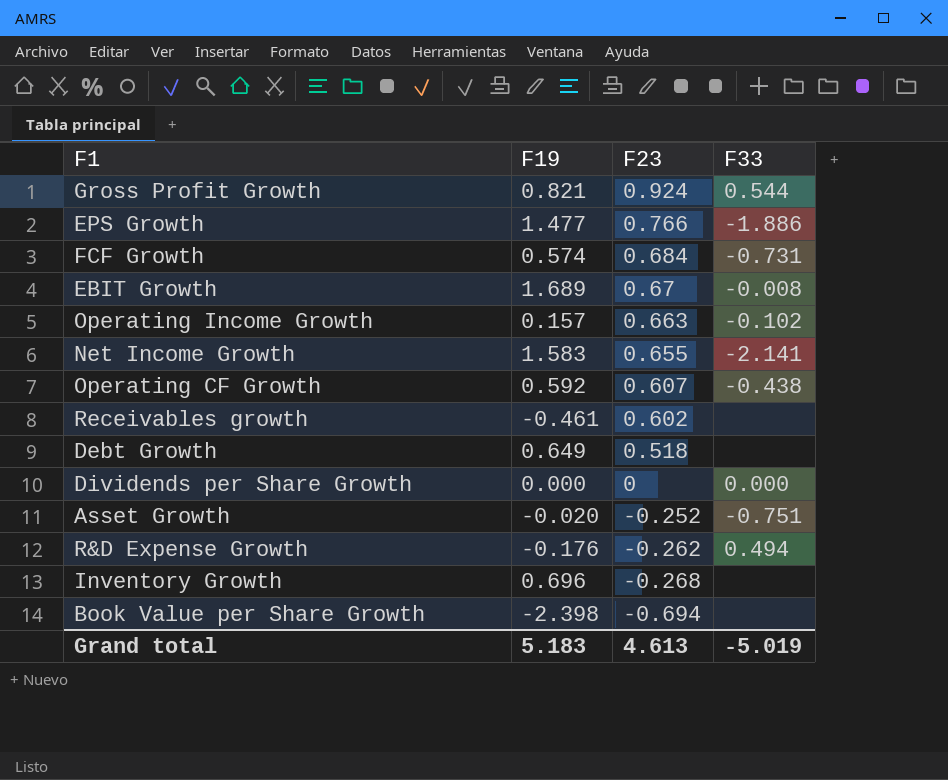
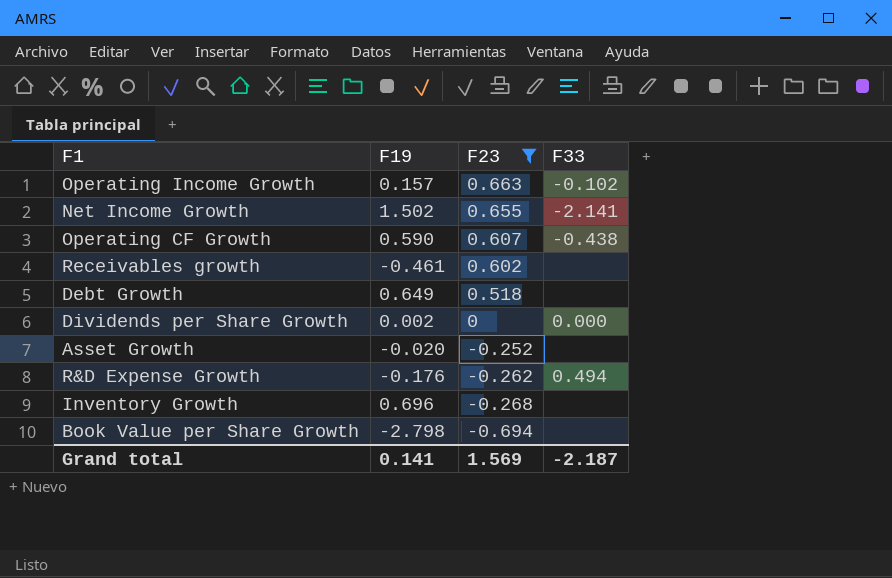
filter: none -> F23 <= 0.663
Net Income Growth | F19: 1.583 -> 1.502
Operating CF Growth | F19: 0.592 -> 0.590
Dividends per Share Growth | F19: 0.000 -> 0.002
Asset Growth | F33: -0.751 -> none
Book Value per Share Growth | F19: -2.398 -> -2.798
Grand total | F19: 5.183 -> 0.141
Grand total | F23: 4.613 -> 1.569
Grand total | F33: -5.019 -> -2.187

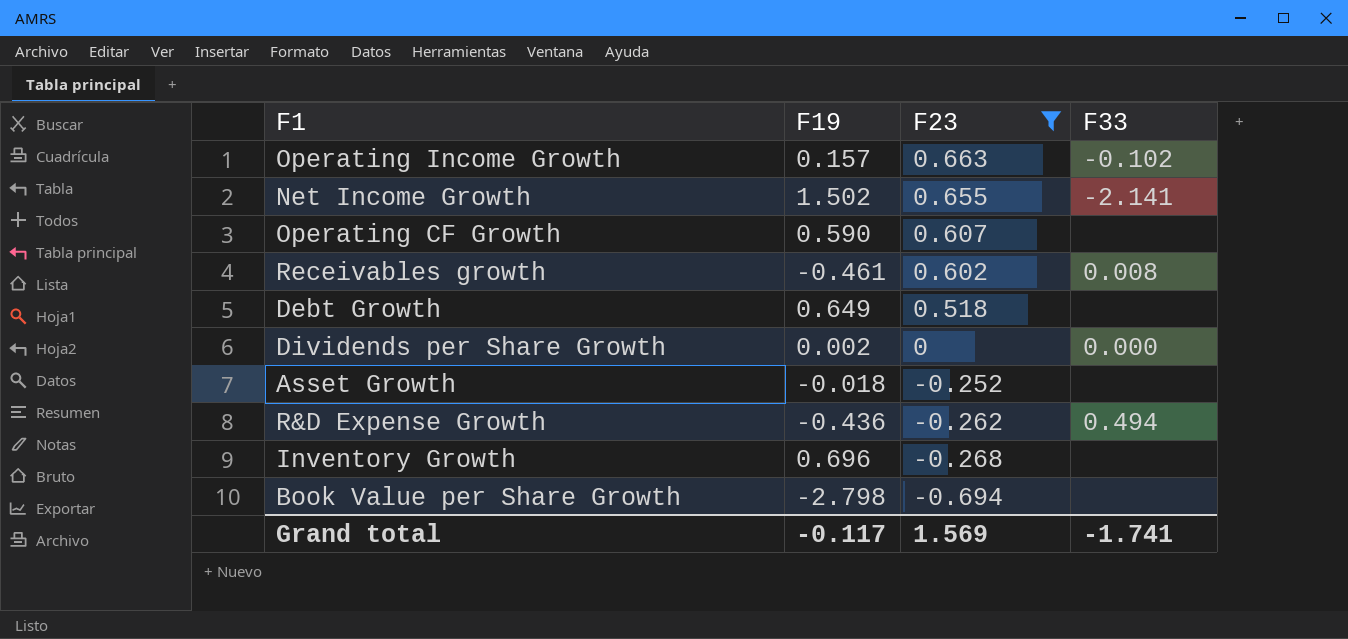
Operating CF Growth | F33: -0.438 -> none
Receivables growth | F33: none -> 0.008
Asset Growth | F19: -0.020 -> -0.018
R&D Expense Growth | F19: -0.176 -> -0.436
Grand total | F19: 0.141 -> -0.117
Grand total | F33: -2.187 -> -1.741

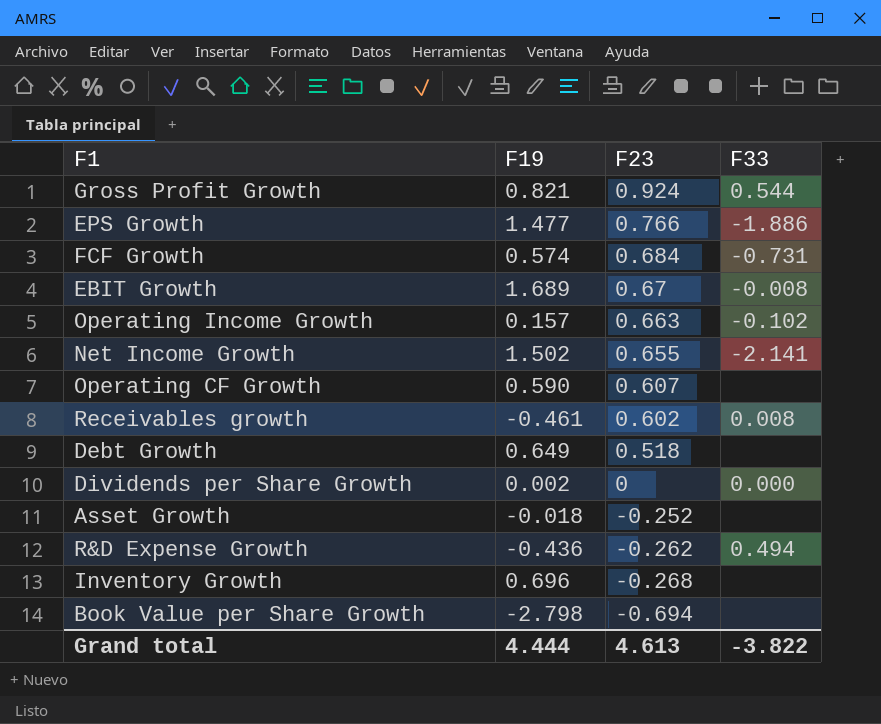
filter: F23 <= 0.663 -> none
Grand total | F19: -0.117 -> 4.444
Grand total | F23: 1.569 -> 4.613
Grand total | F33: -1.741 -> -3.822

